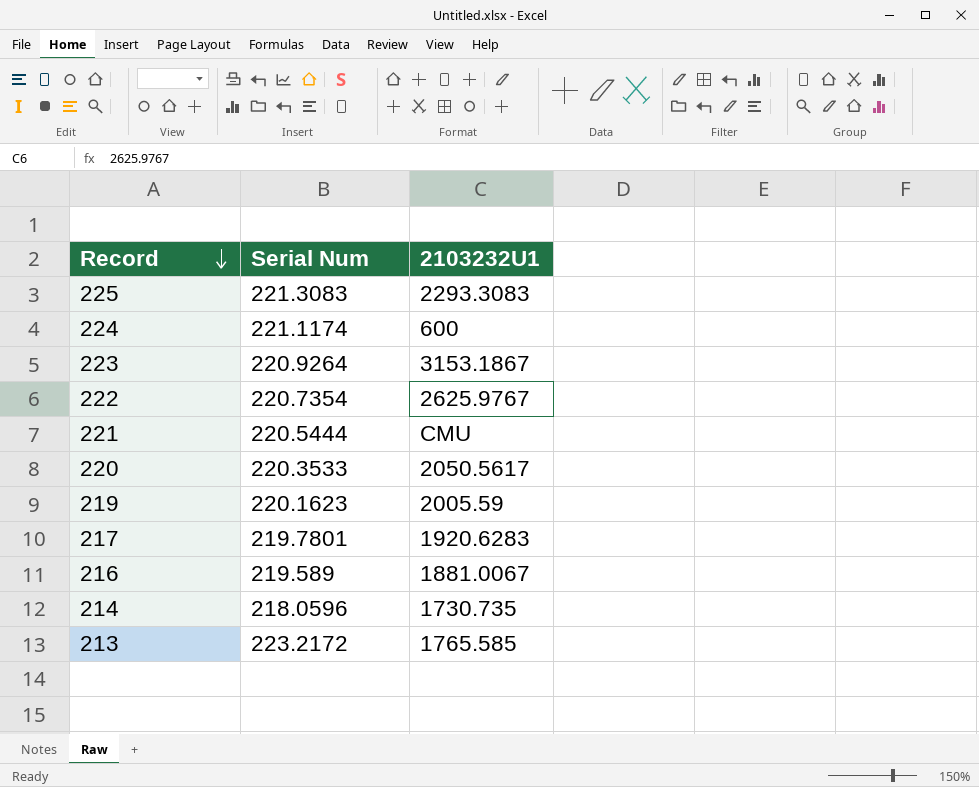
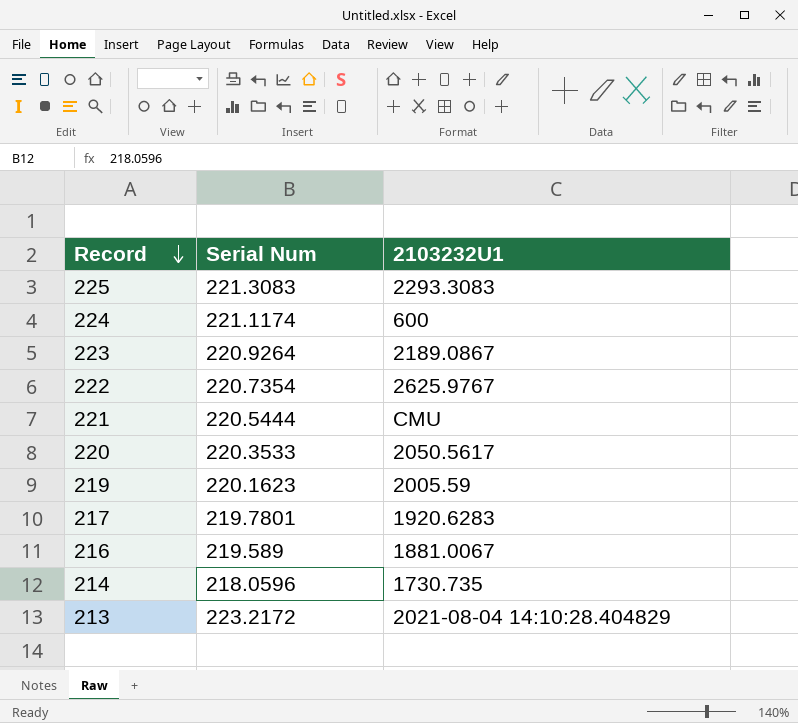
223 | 2103232U1: 3153.1867 -> 2189.0867
213 | 2103232U1: 1765.585 -> 2021-08-04 14:10:28.404829

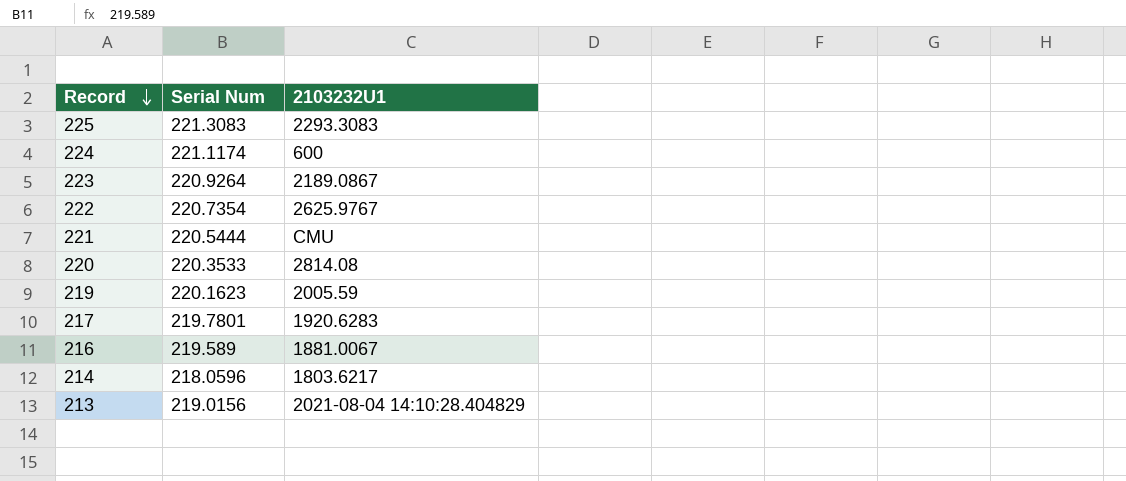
220 | 2103232U1: 2050.5617 -> 2814.08
214 | 2103232U1: 1730.735 -> 1803.6217
213 | Serial Num: 223.2172 -> 219.0156

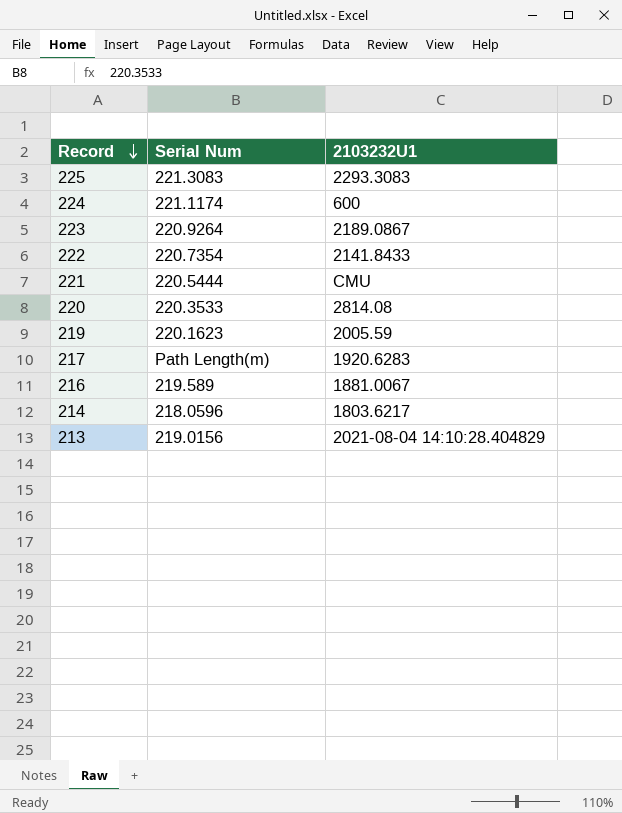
222 | 2103232U1: 2625.9767 -> 2141.8433
217 | Serial Num: 219.7801 -> Path Length(m)

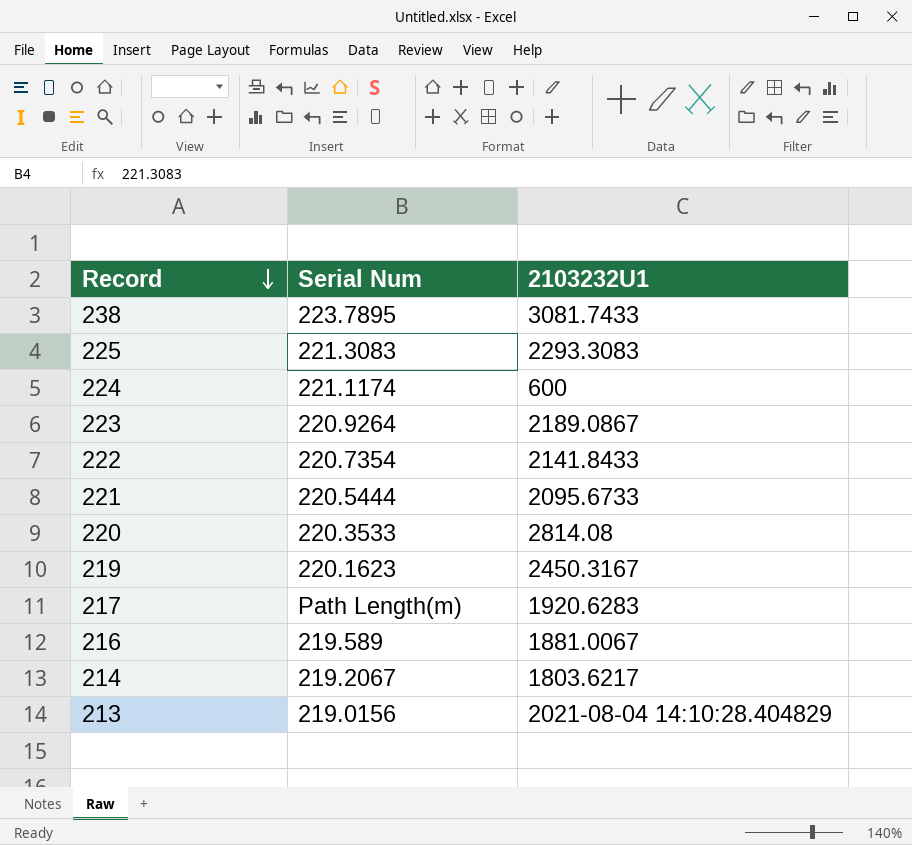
row 238: none -> 223.7895 | 3081.7433
221 | 2103232U1: CMU -> 2095.6733
219 | 2103232U1: 2005.59 -> 2450.3167
214 | Serial Num: 218.0596 -> 219.2067

